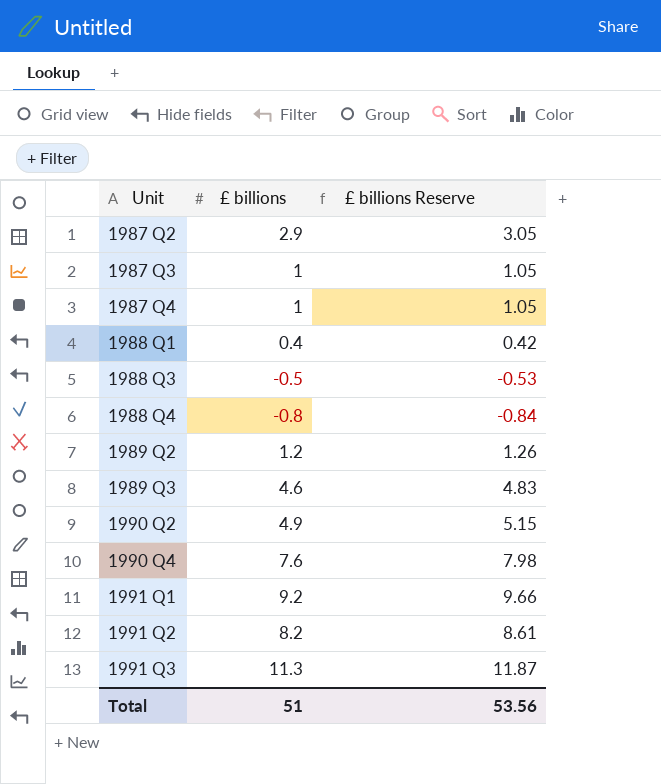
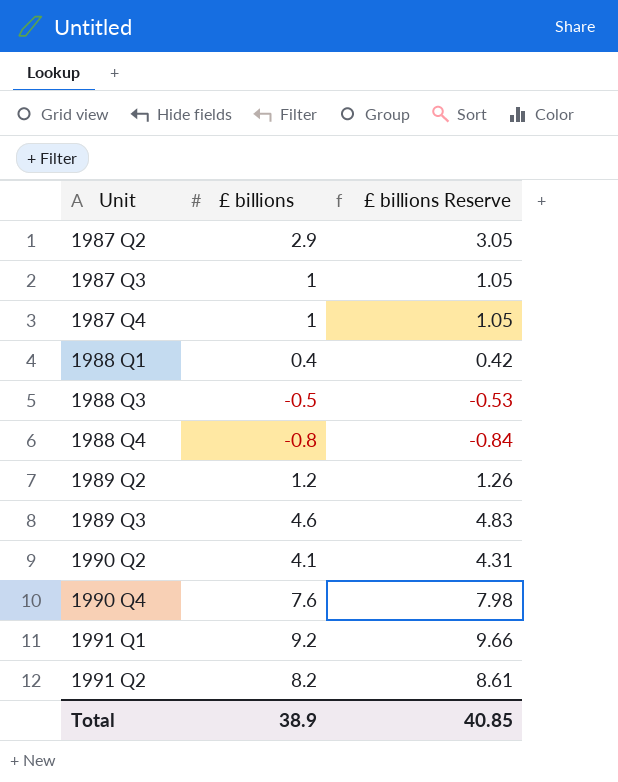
row 1991 Q3: 11.3 | 11.87 -> none
1990 Q2 | £ billions: 4.9 -> 4.1
1990 Q2 | £ billions Reserve: 5.15 -> 4.31
Total | £ billions: 51 -> 38.9
Total | £ billions Reserve: 53.56 -> 40.85

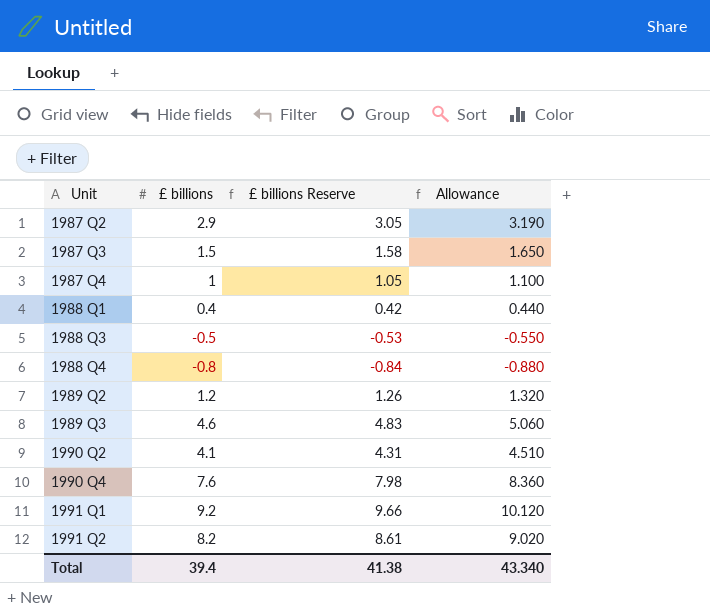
column Allowance | formula: none -> [£ billions] * 1.1
1987 Q3 | £ billions: 1 -> 1.5
1987 Q3 | £ billions Reserve: 1.05 -> 1.58
Total | £ billions: 38.9 -> 39.4
Total | £ billions Reserve: 40.85 -> 41.38

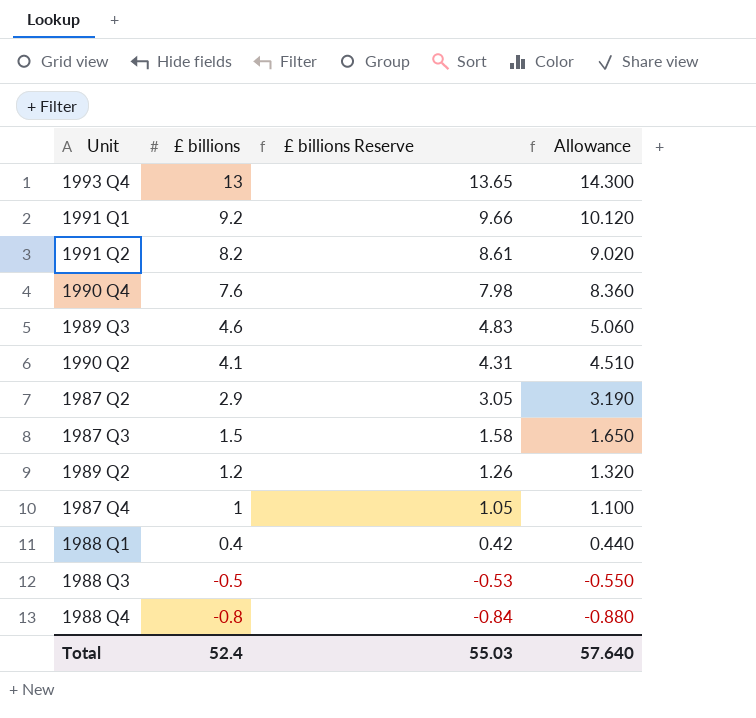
row order: Unit ascending -> £ billions descending
row 1993 Q4: none -> 13 | 13.65 | 14.300
Total | £ billions: 39.4 -> 52.4
Total | £ billions Reserve: 41.38 -> 55.03
Total | Allowance: 43.340 -> 57.640

